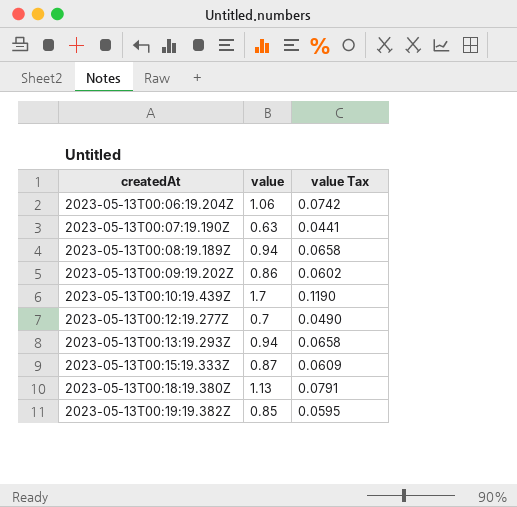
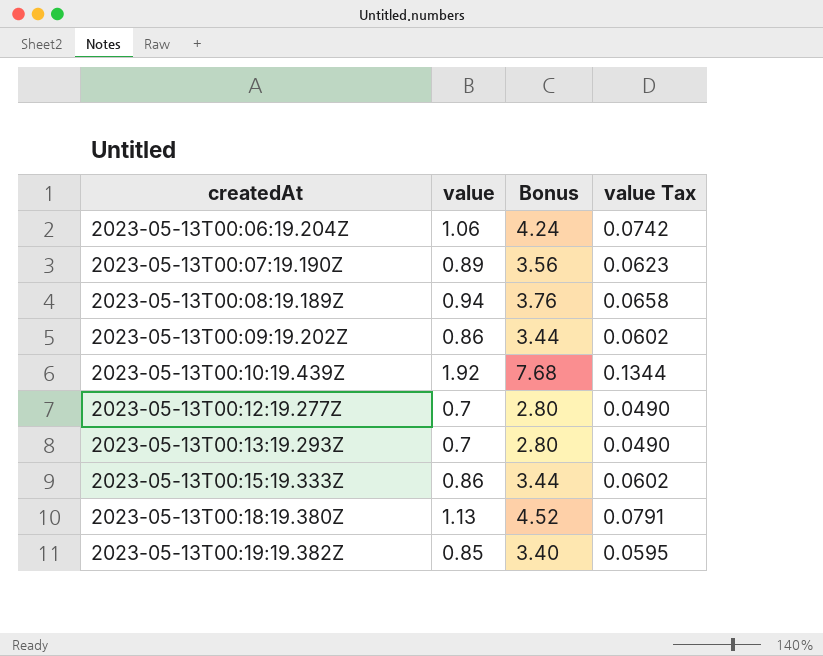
column Bonus | formula: none -> [value] * 4
2023-05-13T00:07:19.190Z | value: 0.63 -> 0.89
2023-05-13T00:07:19.190Z | value Tax: 0.0441 -> 0.0623
2023-05-13T00:10:19.439Z | value: 1.7 -> 1.92
2023-05-13T00:10:19.439Z | value Tax: 0.1190 -> 0.1344
2023-05-13T00:13:19.293Z | value: 0.94 -> 0.7
2023-05-13T00:13:19.293Z | value Tax: 0.0658 -> 0.0490
2023-05-13T00:15:19.333Z | value: 0.87 -> 0.86
2023-05-13T00:15:19.333Z | value Tax: 0.0609 -> 0.0602

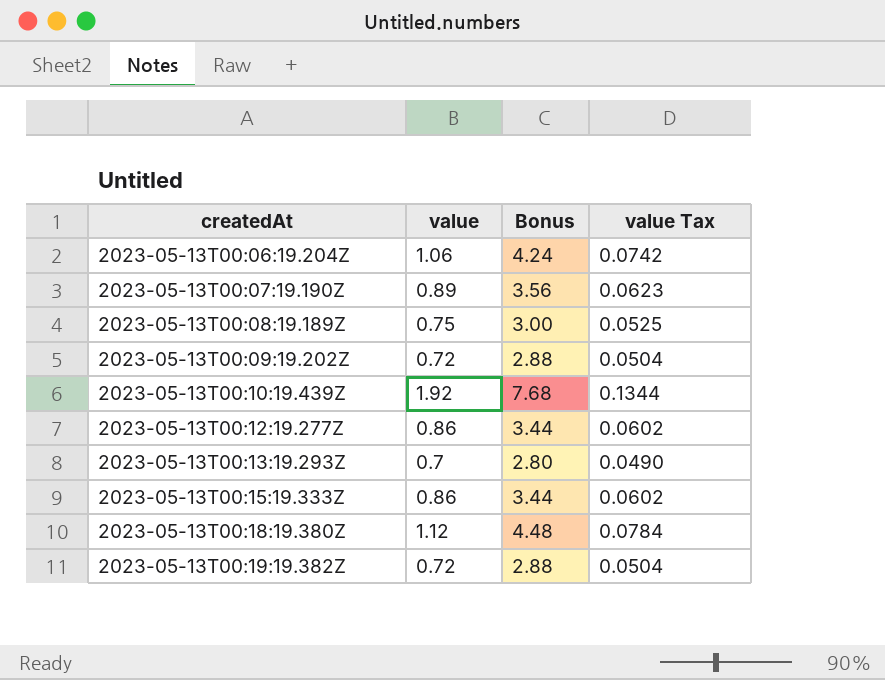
2023-05-13T00:08:19.189Z | value: 0.94 -> 0.75
2023-05-13T00:08:19.189Z | Bonus: 3.76 -> 3.00
2023-05-13T00:08:19.189Z | value Tax: 0.0658 -> 0.0525
2023-05-13T00:09:19.202Z | value: 0.86 -> 0.72
2023-05-13T00:09:19.202Z | Bonus: 3.44 -> 2.88
2023-05-13T00:09:19.202Z | value Tax: 0.0602 -> 0.0504
2023-05-13T00:12:19.277Z | value: 0.7 -> 0.86
2023-05-13T00:12:19.277Z | Bonus: 2.80 -> 3.44
2023-05-13T00:12:19.277Z | value Tax: 0.0490 -> 0.0602
2023-05-13T00:18:19.380Z | value: 1.13 -> 1.12
2023-05-13T00:18:19.380Z | Bonus: 4.52 -> 4.48
2023-05-13T00:18:19.380Z | value Tax: 0.0791 -> 0.0784
2023-05-13T00:19:19.382Z | value: 0.85 -> 0.72
2023-05-13T00:19:19.382Z | Bonus: 3.40 -> 2.88
2023-05-13T00:19:19.382Z | value Tax: 0.0595 -> 0.0504

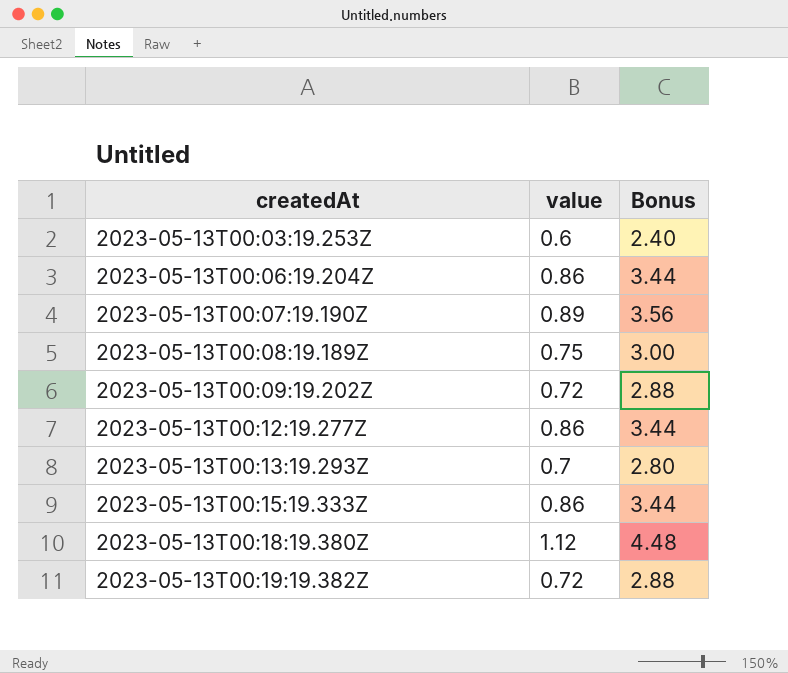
column value Tax | formula: [value] * 0.07 -> none
row 2023-05-13T00:10:19.439Z: 1.92 | 7.68 | 0.1344 -> none
row 2023-05-13T00:03:19.253Z: none -> 0.6 | 2.40
2023-05-13T00:06:19.204Z | value: 1.06 -> 0.86
2023-05-13T00:06:19.204Z | Bonus: 4.24 -> 3.44

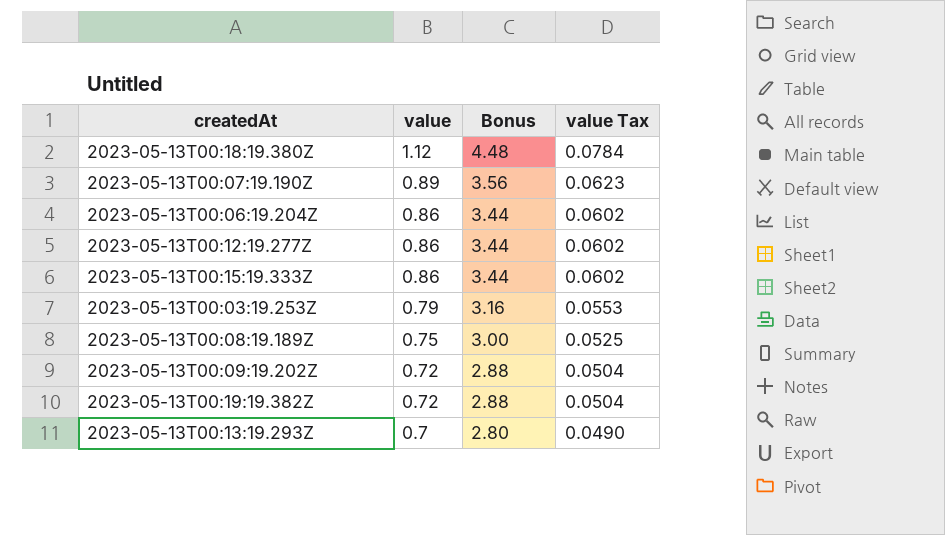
row order: createdAt ascending -> value descending
column value Tax | formula: none -> [value] * 0.07
2023-05-13T00:03:19.253Z | value: 0.6 -> 0.79
2023-05-13T00:03:19.253Z | Bonus: 2.40 -> 3.16

